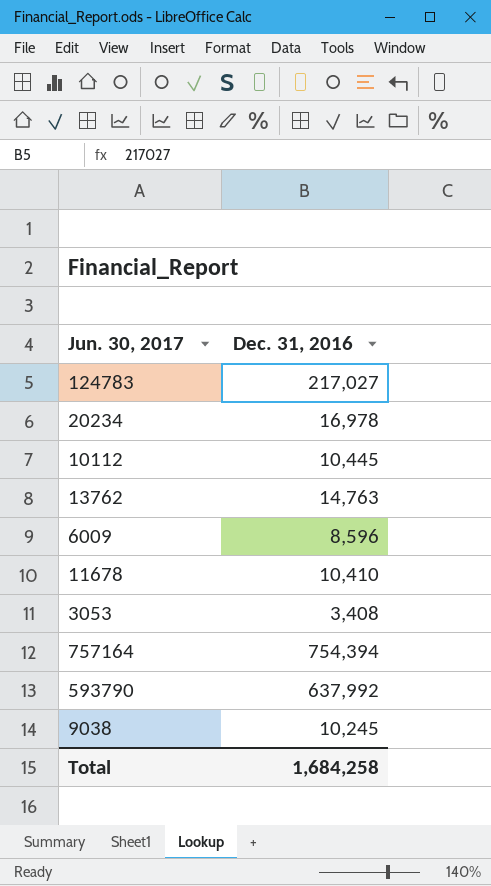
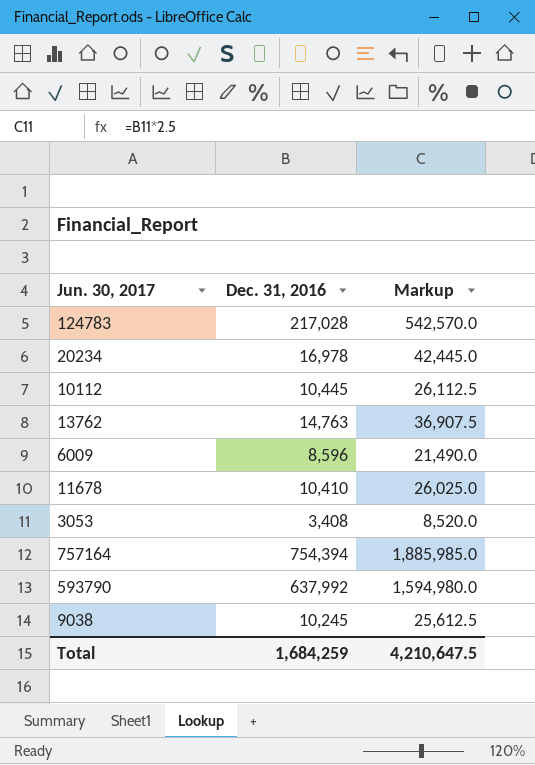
column Markup | formula: none -> [Dec. 31, 2016] * 2.5
124783 | Dec. 31, 2016: 217,027 -> 217,028
Total | Dec. 31, 2016: 1,684,258 -> 1,684,259

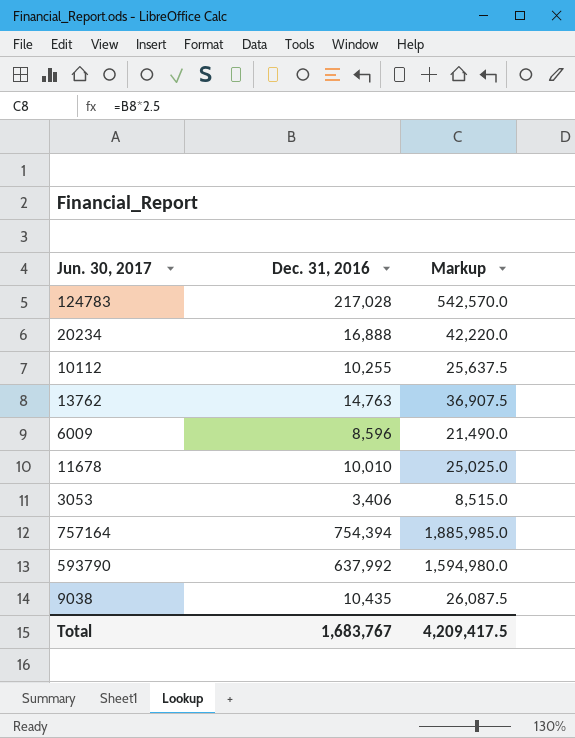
20234 | Dec. 31, 2016: 16,978 -> 16,888
20234 | Markup: 42,445.0 -> 42,220.0
10112 | Dec. 31, 2016: 10,445 -> 10,255
10112 | Markup: 26,112.5 -> 25,637.5
11678 | Dec. 31, 2016: 10,410 -> 10,010
11678 | Markup: 26,025.0 -> 25,025.0
3053 | Dec. 31, 2016: 3,408 -> 3,406
3053 | Markup: 8,520.0 -> 8,515.0
9038 | Dec. 31, 2016: 10,245 -> 10,435
9038 | Markup: 25,612.5 -> 26,087.5
Total | Dec. 31, 2016: 1,684,259 -> 1,683,767
Total | Markup: 4,210,647.5 -> 4,209,417.5

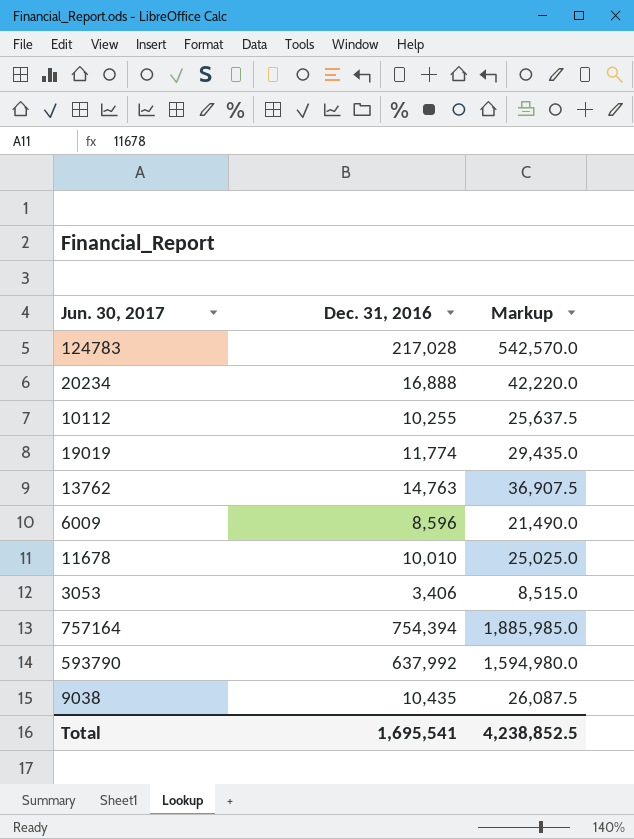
row 19019: none -> 11,774 | 29,435.0
Total | Dec. 31, 2016: 1,683,767 -> 1,695,541
Total | Markup: 4,209,417.5 -> 4,238,852.5

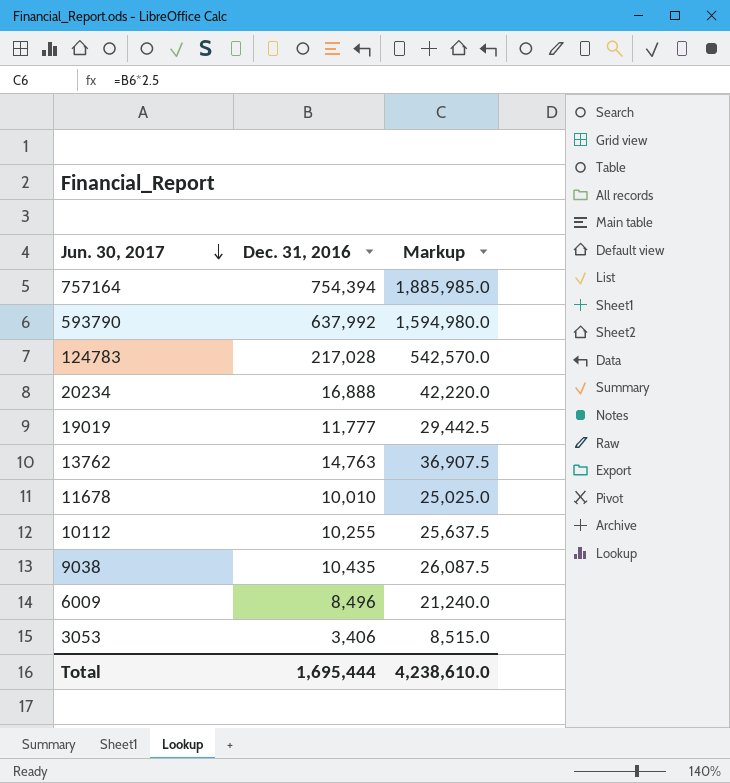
row order: none -> Jun. 30, 2017 descending
19019 | Dec. 31, 2016: 11,774 -> 11,777
19019 | Markup: 29,435.0 -> 29,442.5
6009 | Dec. 31, 2016: 8,596 -> 8,496
6009 | Markup: 21,490.0 -> 21,240.0
Total | Dec. 31, 2016: 1,695,541 -> 1,695,444
Total | Markup: 4,238,852.5 -> 4,238,610.0

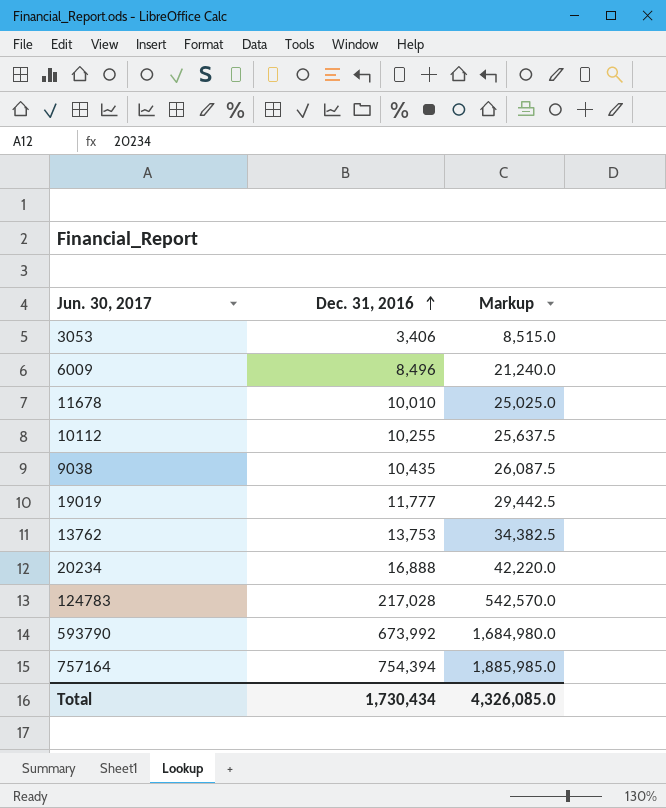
row order: Jun. 30, 2017 descending -> Dec. 31, 2016 ascending
13762 | Dec. 31, 2016: 14,763 -> 13,753
13762 | Markup: 36,907.5 -> 34,382.5
593790 | Dec. 31, 2016: 637,992 -> 673,992
593790 | Markup: 1,594,980.0 -> 1,684,980.0
Total | Dec. 31, 2016: 1,695,444 -> 1,730,434
Total | Markup: 4,238,610.0 -> 4,326,085.0

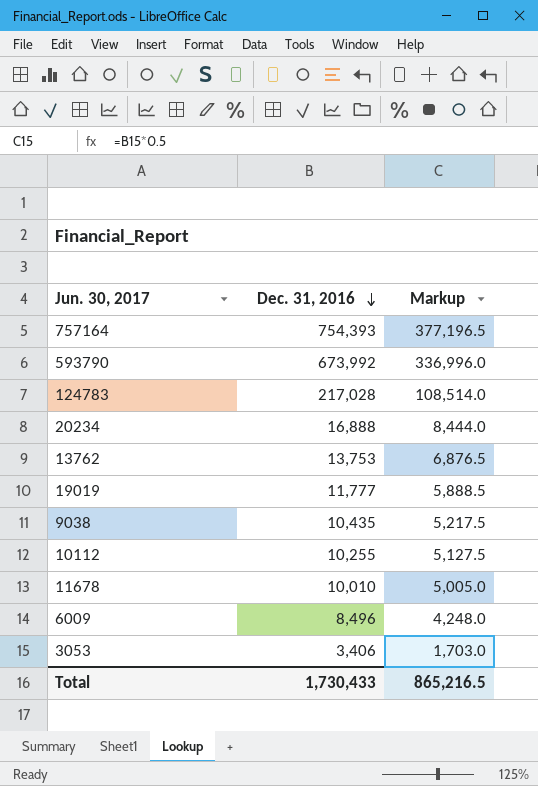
row order: Dec. 31, 2016 ascending -> Dec. 31, 2016 descending
column Markup | formula: [Dec. 31, 2016] * 2.5 -> [Dec. 31, 2016] * 0.5
757164 | Dec. 31, 2016: 754,394 -> 754,393
Total | Dec. 31, 2016: 1,730,434 -> 1,730,433
Total | Markup: 4,326,085.0 -> 865,216.5

